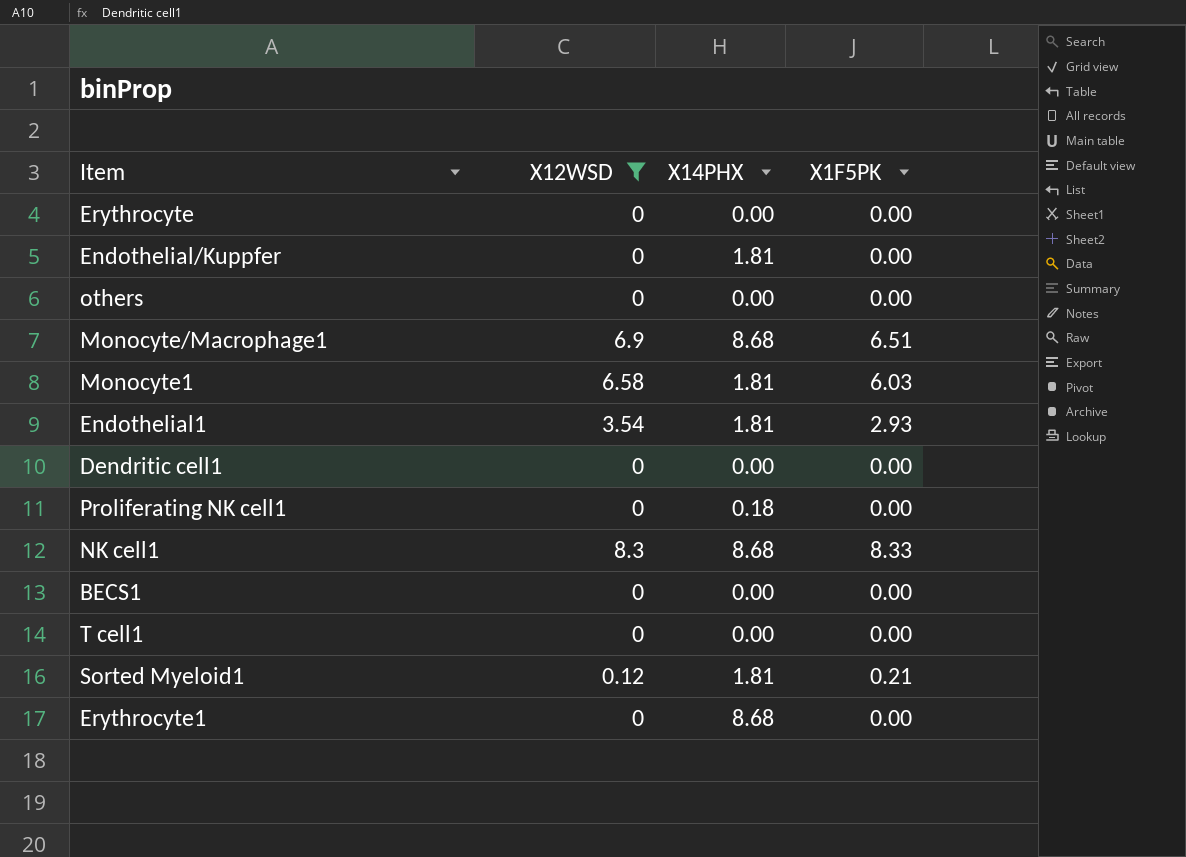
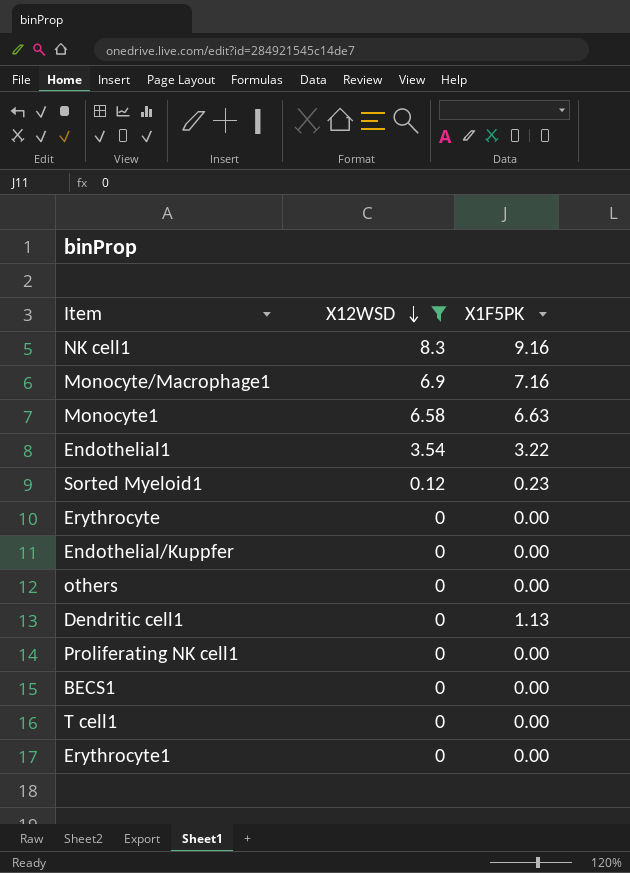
row order: none -> X12WSD descending
column X14PHX | position: 3 -> none
NK cell1 | X1F5PK: 8.33 -> 9.16
Monocyte/Macrophage1 | X1F5PK: 6.51 -> 7.16
Monocyte1 | X1F5PK: 6.03 -> 6.63
Endothelial1 | X1F5PK: 2.93 -> 3.22
Sorted Myeloid1 | X1F5PK: 0.21 -> 0.23
Dendritic cell1 | X1F5PK: 0.00 -> 1.13

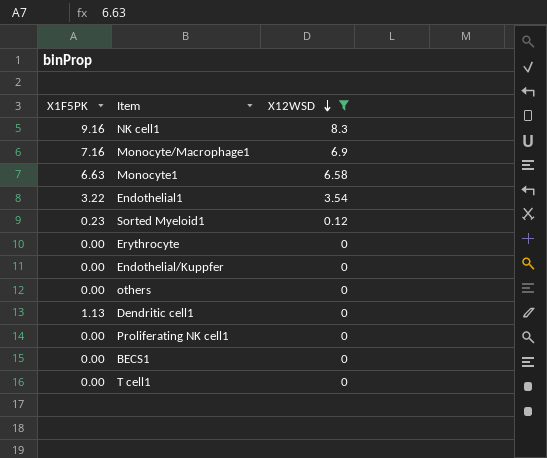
column X1F5PK | position: 3 -> 1
row Erythrocyte1: 0 | 0.00 -> none

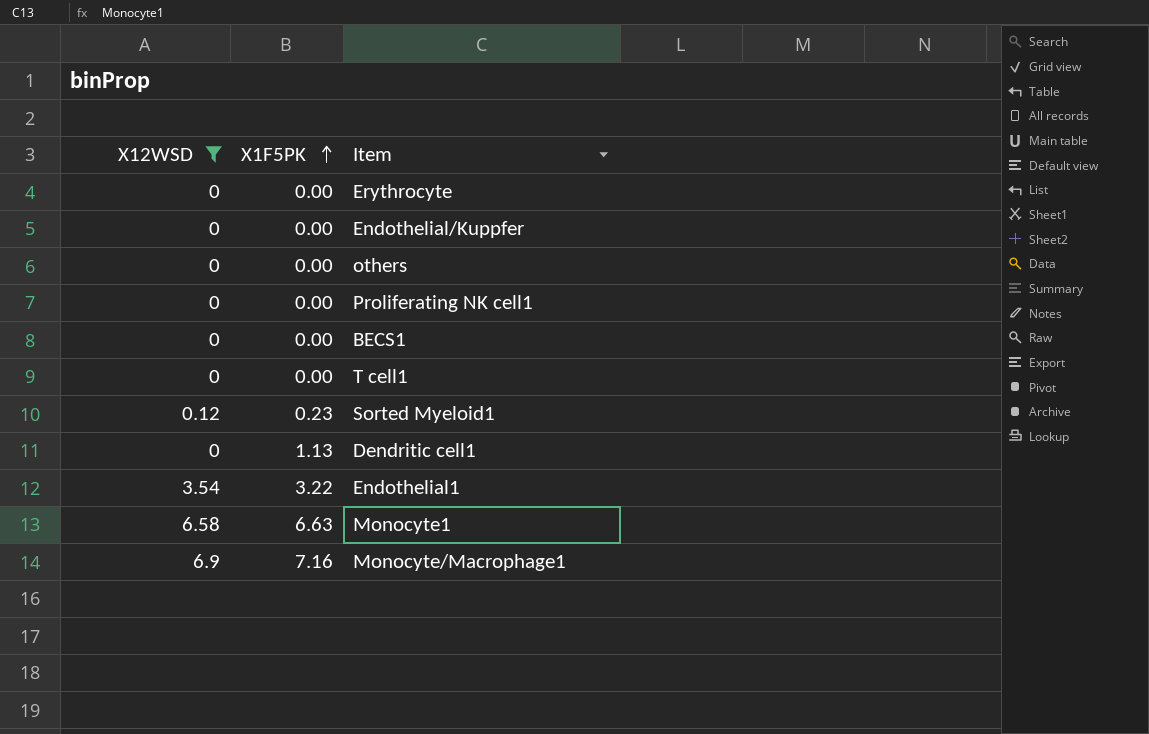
row order: X12WSD descending -> X1F5PK ascending
column X12WSD | position: 3 -> 1
row NK cell1: 9.16 | 8.3 -> none

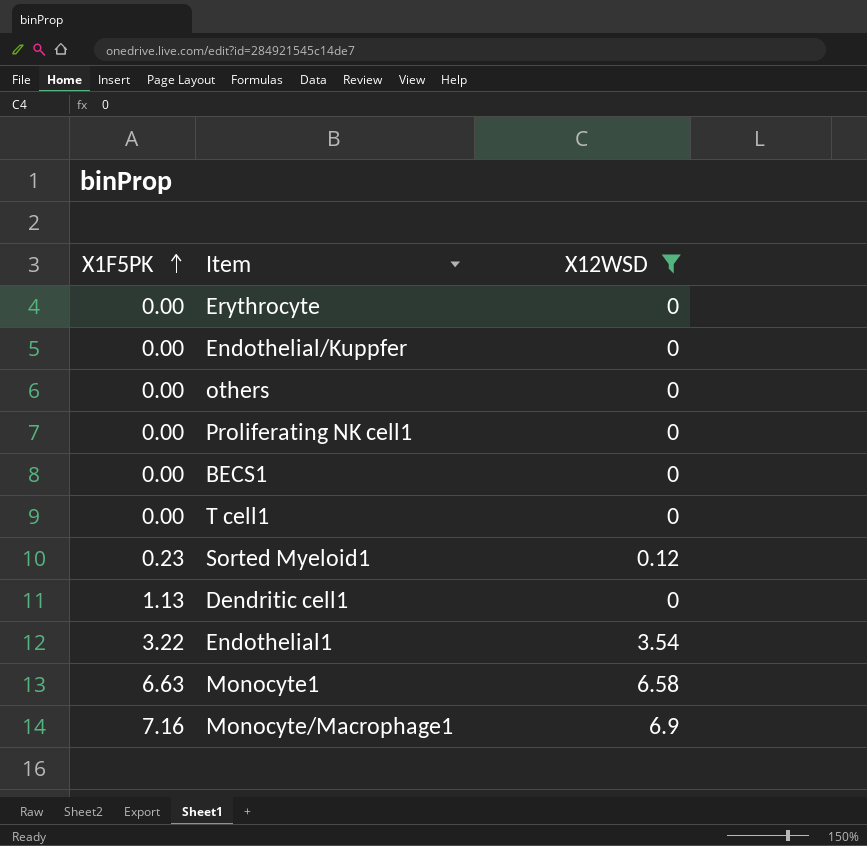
column X12WSD | position: 1 -> 3

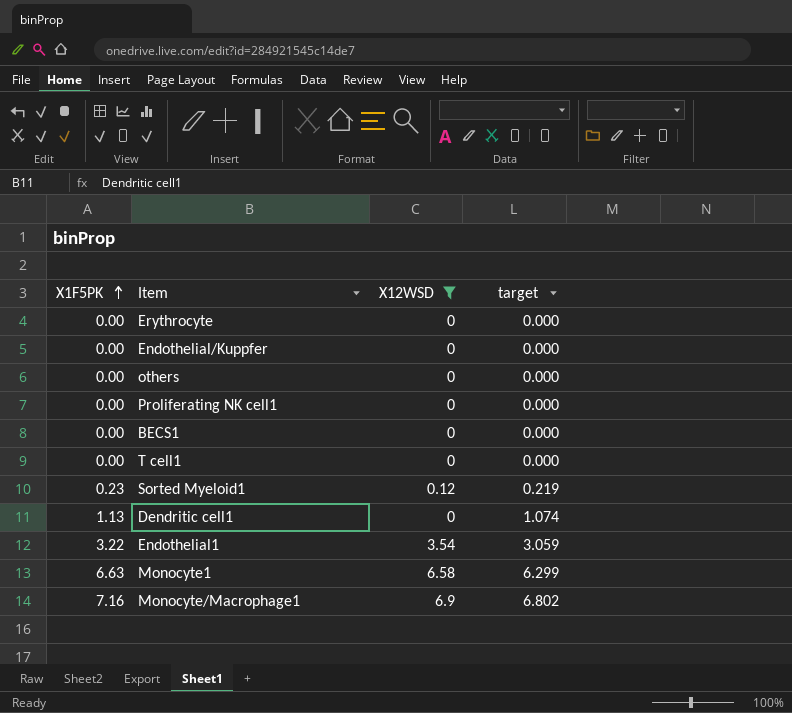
column target | formula: none -> [X1F5PK] * 0.95

